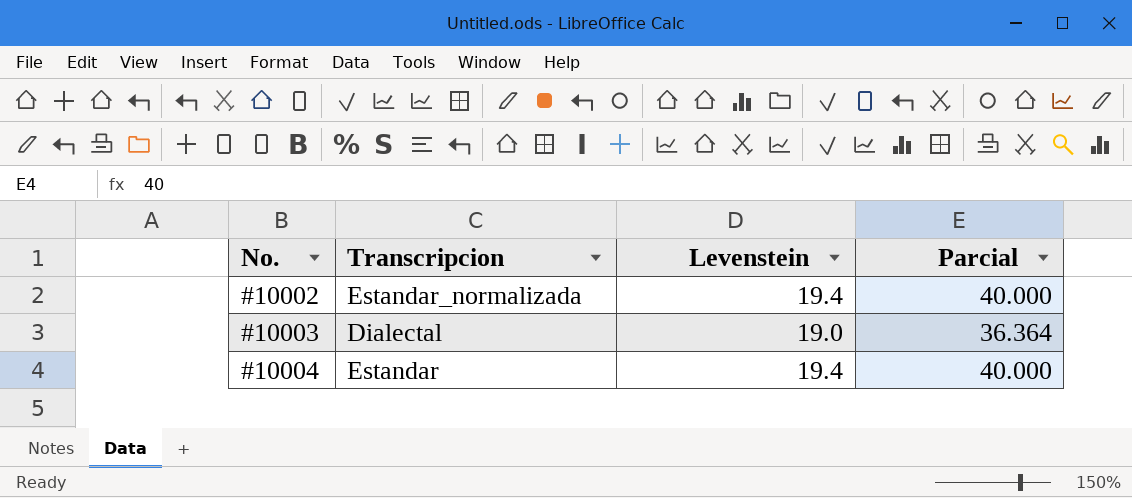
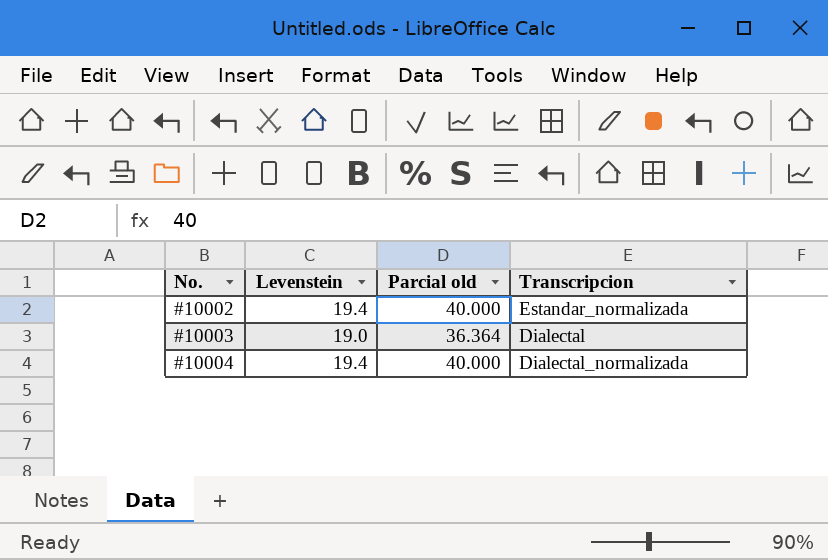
column name: Parcial -> Parcial old
column Transcripcion | position: 2 -> 4
#10004 | Transcripcion: Estandar -> Dialectal_normalizada

